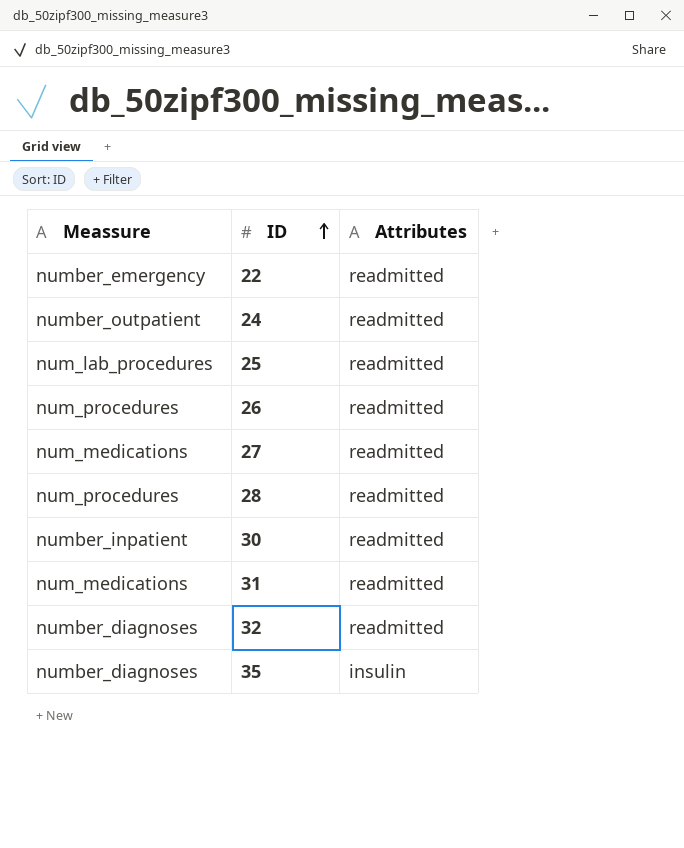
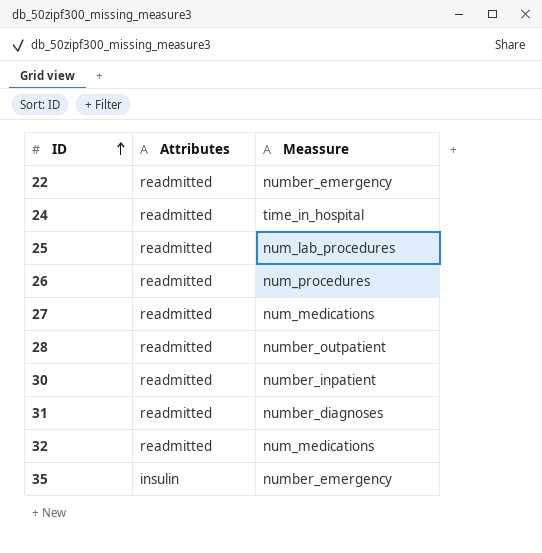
column Meassure | position: 1 -> 3
24 | Meassure: number_outpatient -> time_in_hospital
28 | Meassure: num_procedures -> number_outpatient
31 | Meassure: num_medications -> number_diagnoses
32 | Meassure: number_diagnoses -> num_medications
35 | Meassure: number_diagnoses -> number_emergency

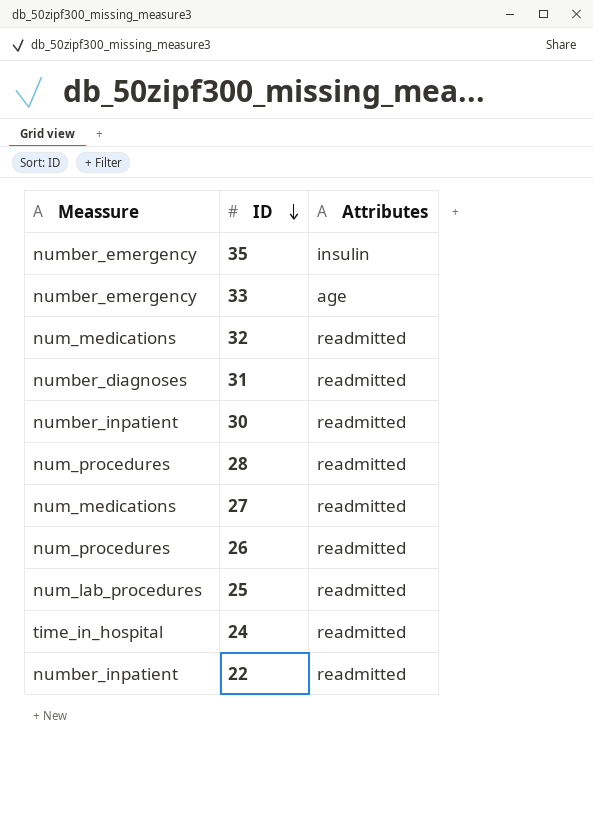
row order: ID ascending -> ID descending
column Meassure | position: 3 -> 1
row 33: none -> number_emergency | age
28 | Meassure: number_outpatient -> num_procedures
22 | Meassure: number_emergency -> number_inpatient

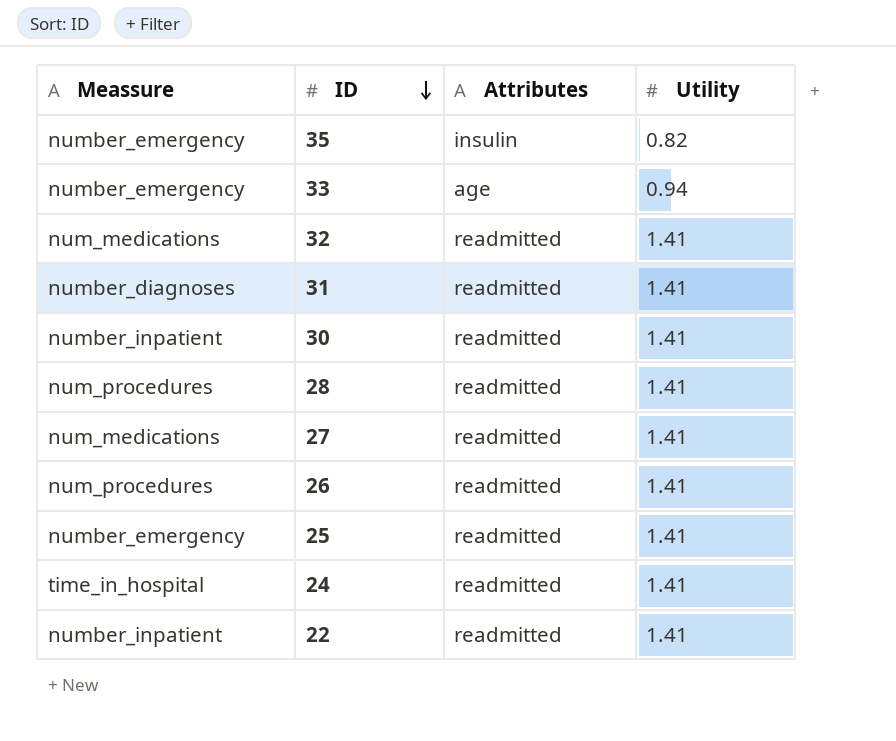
column Utility | position: none -> 4
25 | Meassure: num_lab_procedures -> number_emergency

